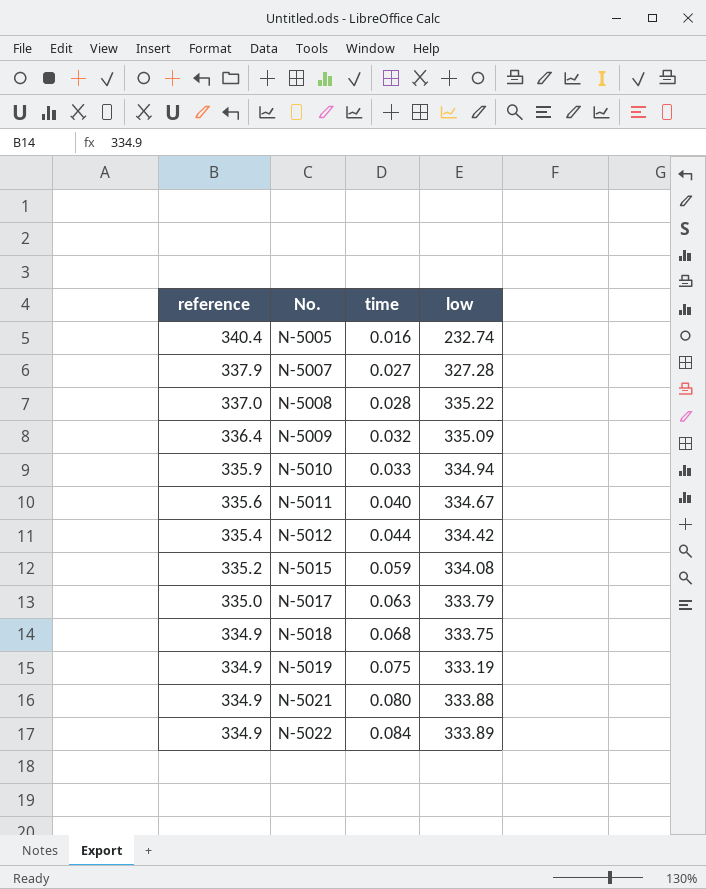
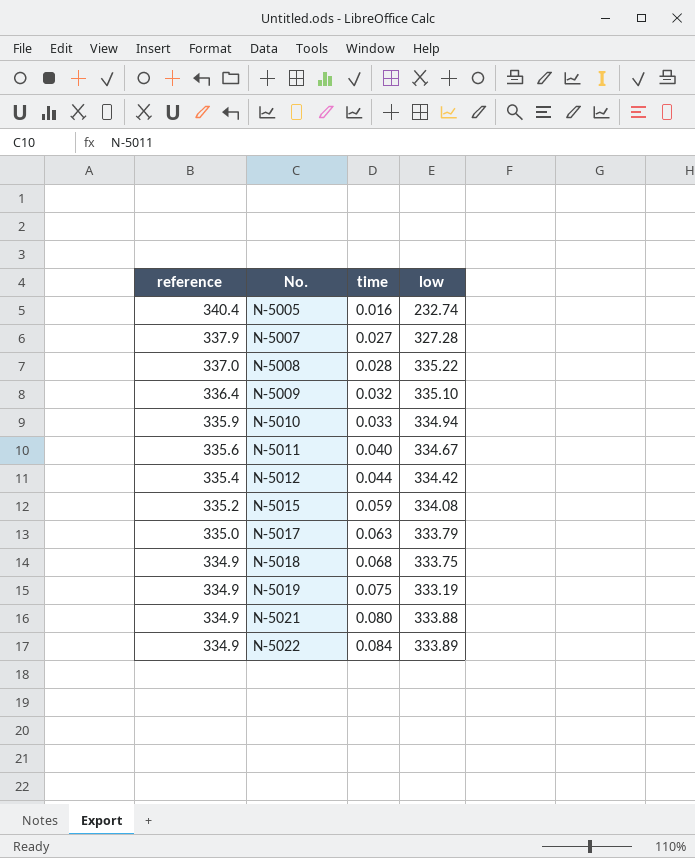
N-5009 | low: 335.09 -> 335.10

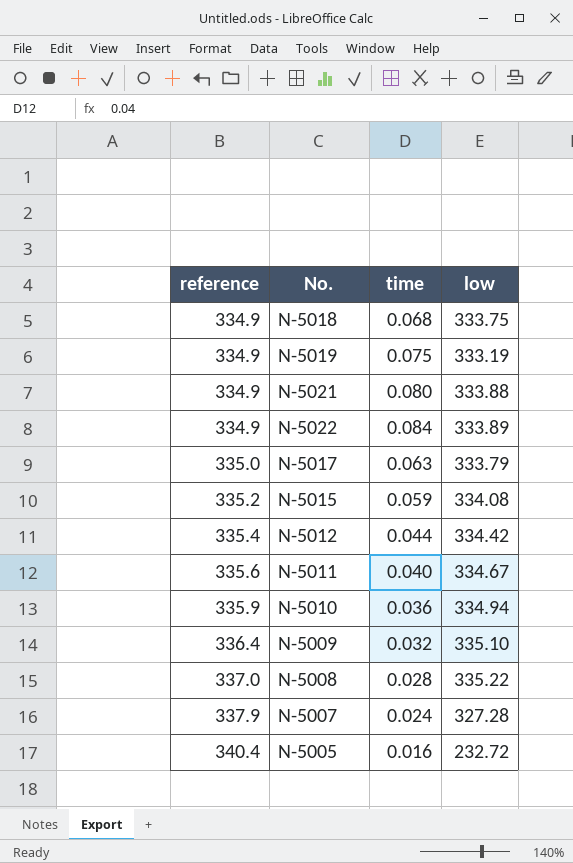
row order: reference descending -> reference ascending
N-5010 | time: 0.033 -> 0.036
N-5007 | time: 0.027 -> 0.024
N-5005 | low: 232.74 -> 232.72

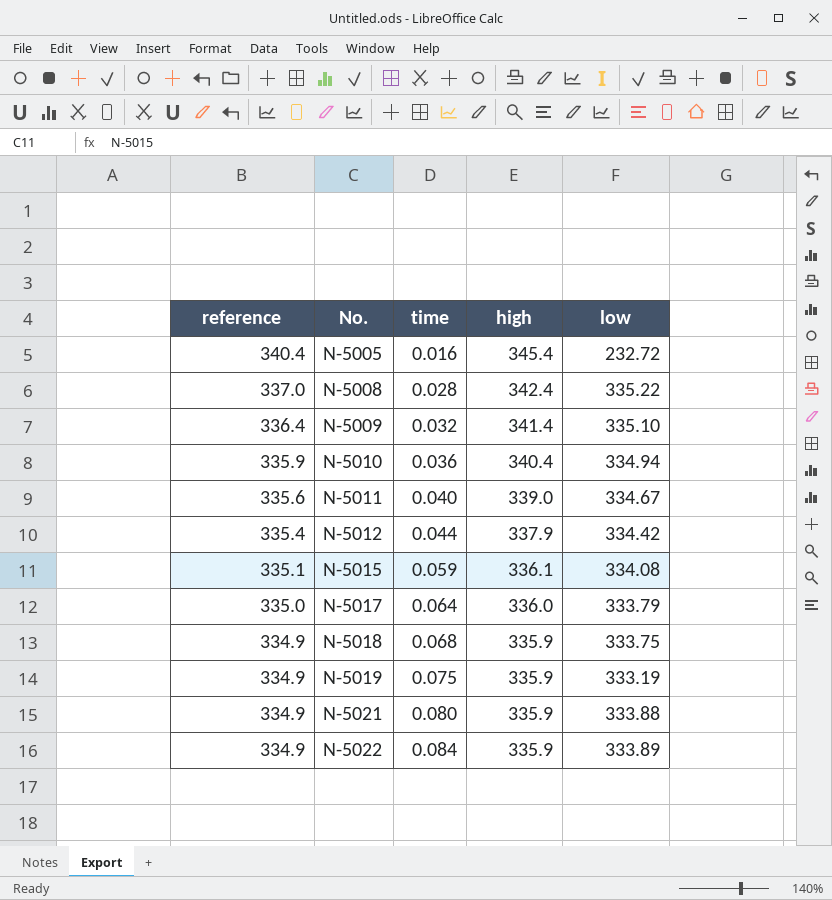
row order: reference ascending -> reference descending
column high | position: none -> 4
row N-5007: 337.9 | 0.024 | 327.28 -> none
N-5015 | reference: 335.2 -> 335.1
N-5017 | time: 0.063 -> 0.064

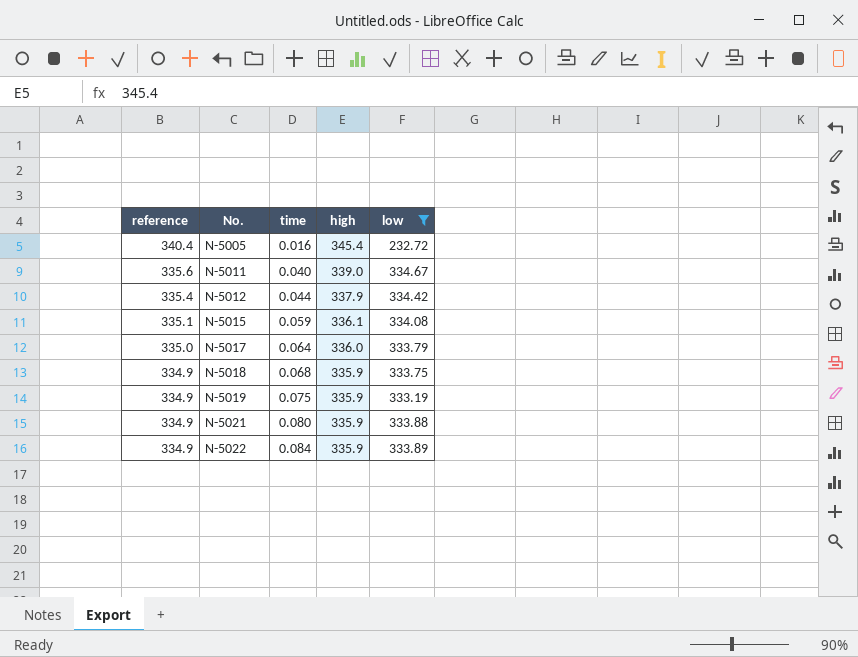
filter: none -> low <= 334.67

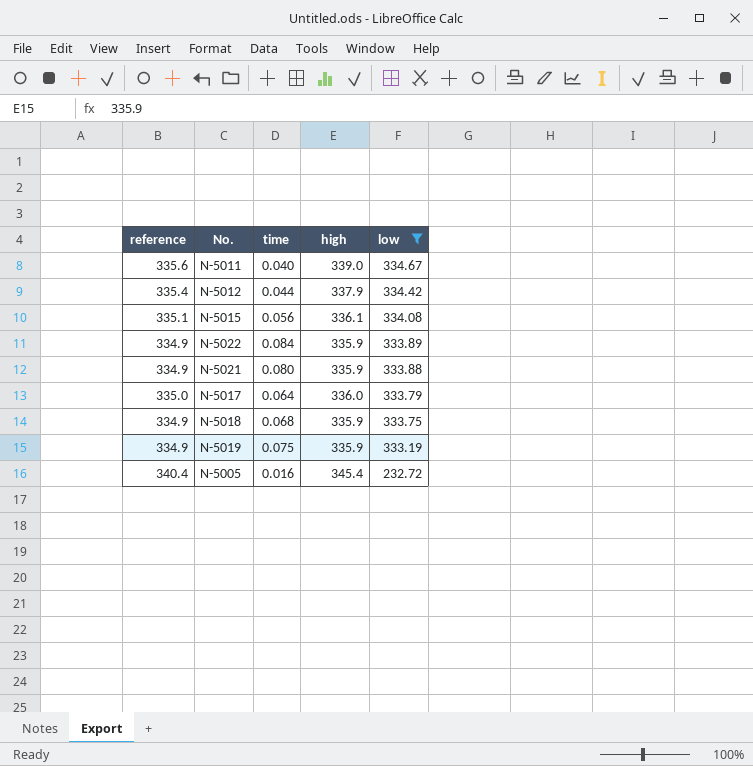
row order: reference descending -> low descending
N-5015 | time: 0.059 -> 0.056

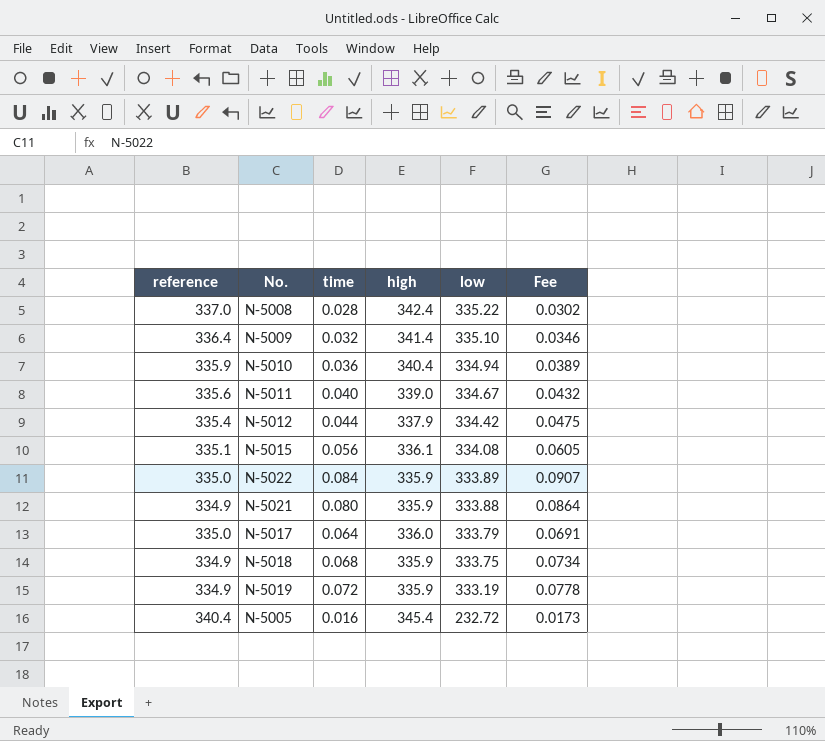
filter: low <= 334.67 -> none
column Fee | formula: none -> [time] * 1.08
N-5022 | reference: 334.9 -> 335.0
N-5019 | time: 0.075 -> 0.072

